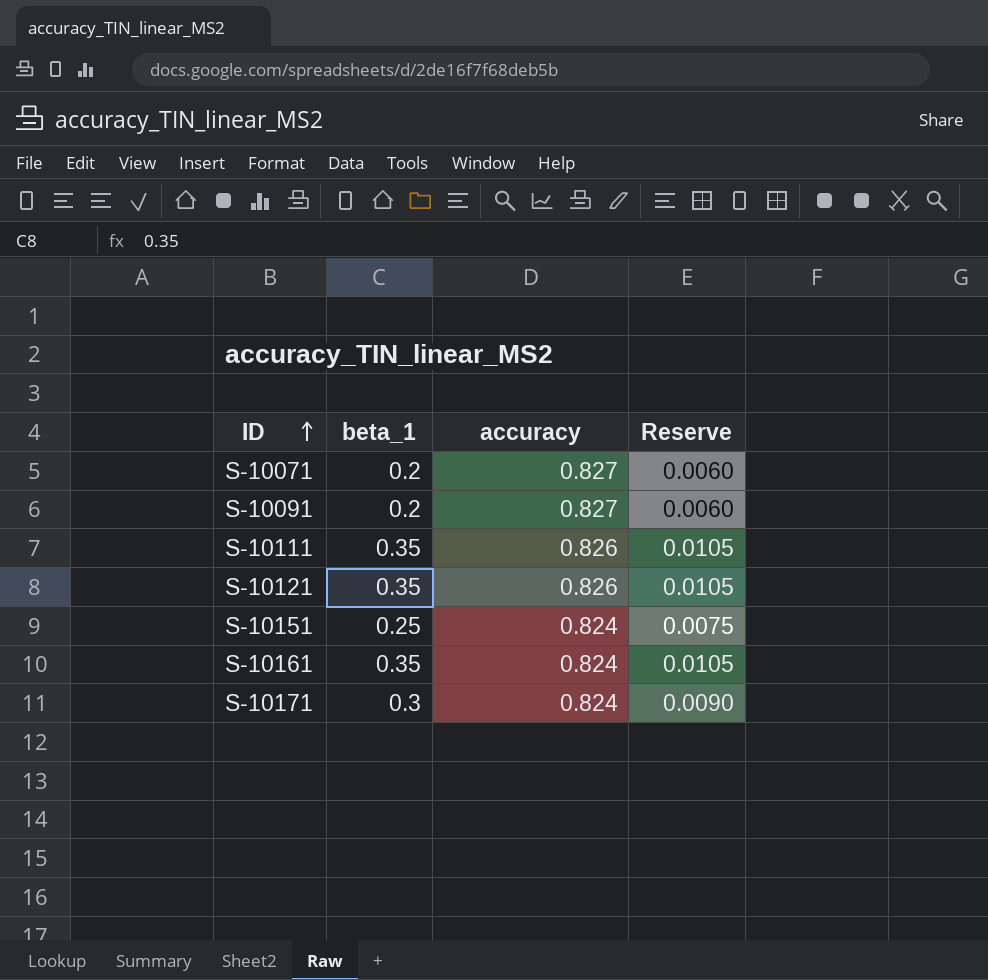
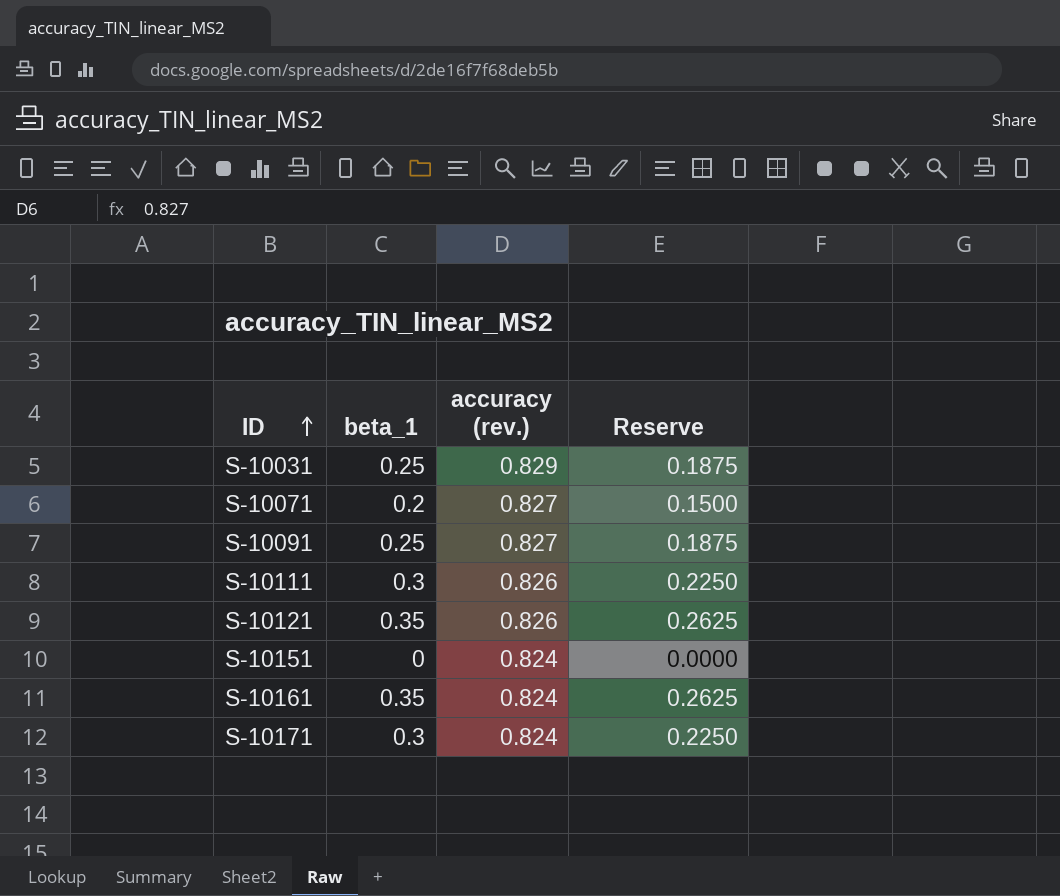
column name: accuracy -> accuracy (rev.)
column Reserve | formula: [beta_1] * 0.03 -> [beta_1] * 0.75
row S-10031: none -> 0.25 | 0.829 | 0.1875
S-10091 | beta_1: 0.2 -> 0.25
S-10111 | beta_1: 0.35 -> 0.3
S-10151 | beta_1: 0.25 -> 0

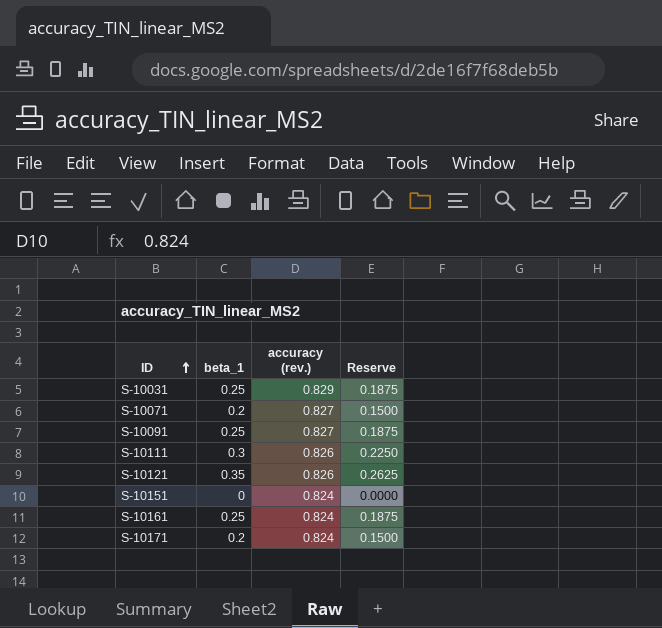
S-10161 | beta_1: 0.35 -> 0.25
S-10161 | Reserve: 0.2625 -> 0.1875
S-10171 | beta_1: 0.3 -> 0.2
S-10171 | Reserve: 0.2250 -> 0.1500

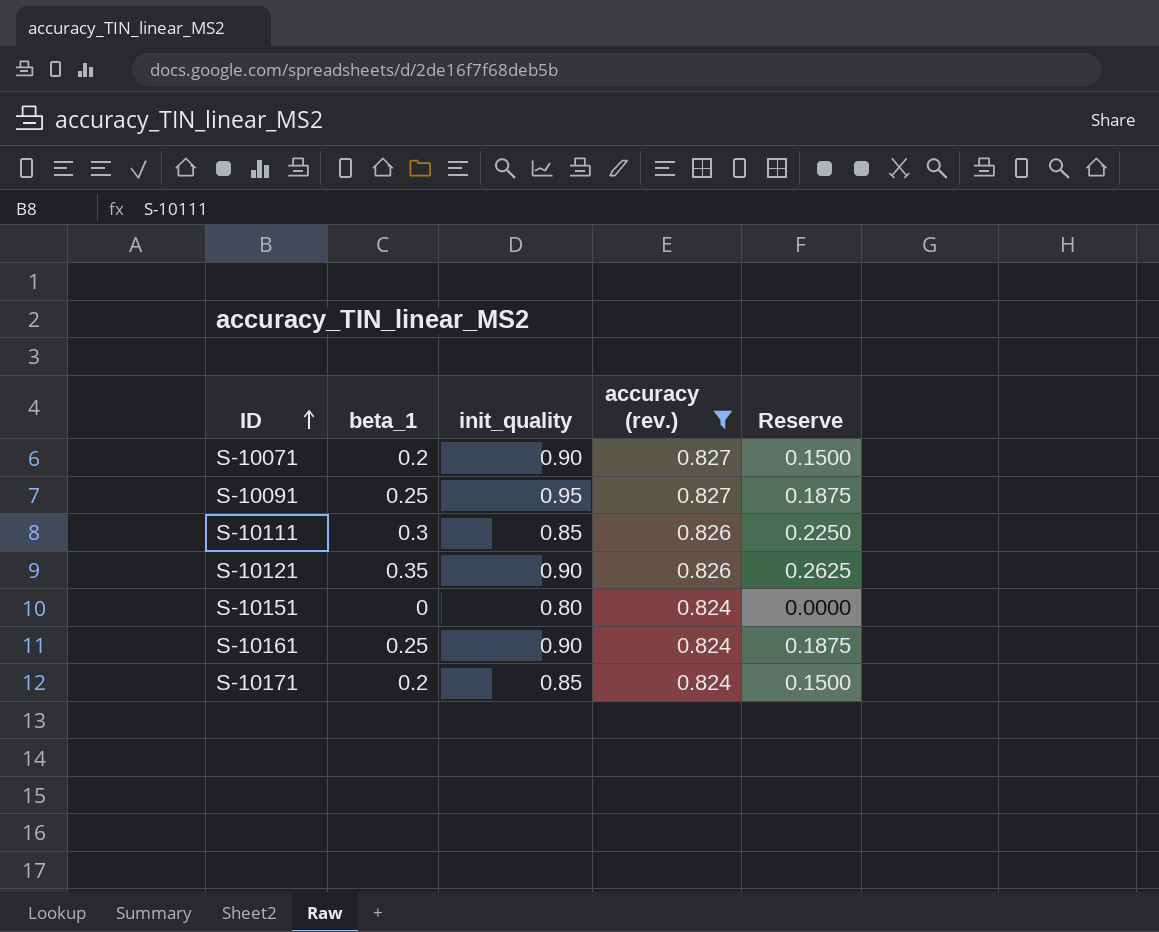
filter: none -> accuracy (rev.) != 0.829
column init_quality | position: none -> 3

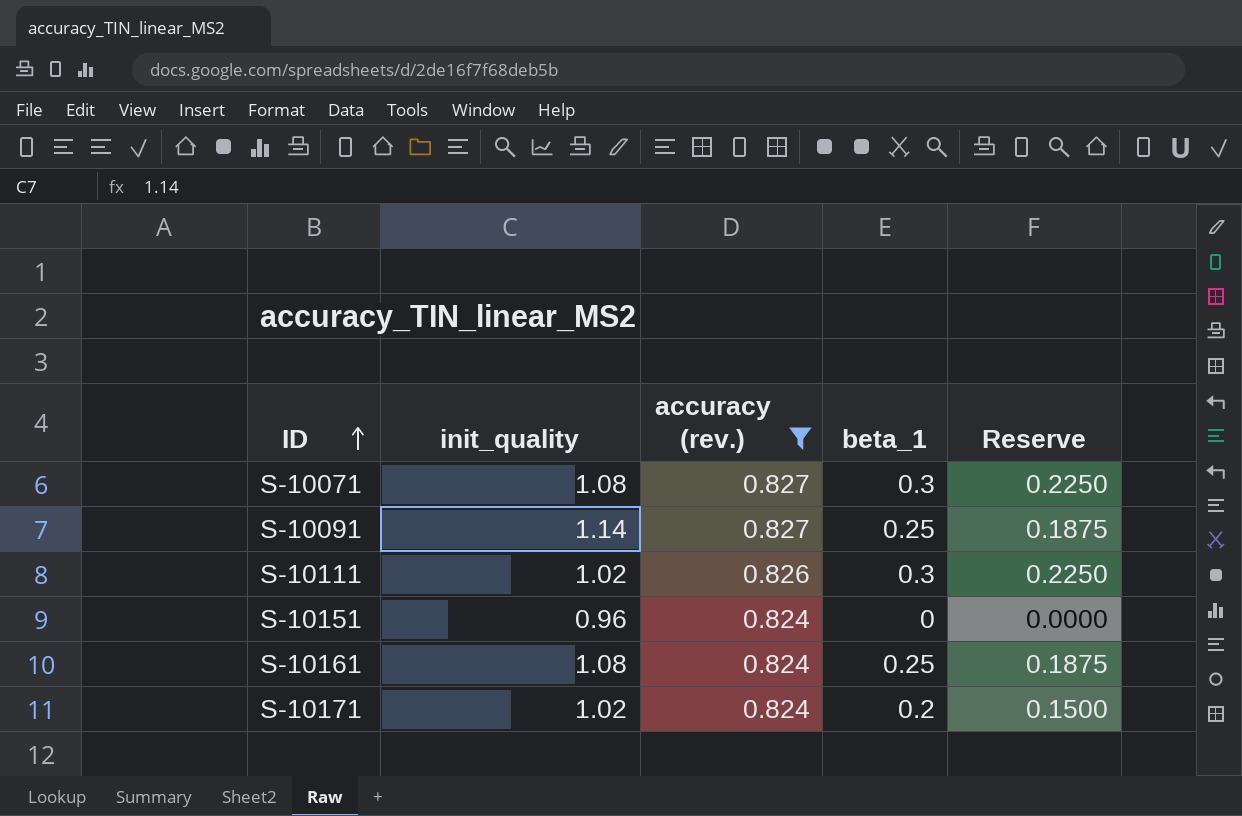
column beta_1 | position: 2 -> 4
row S-10121: 0.35 | 0.90 | 0.826 | 0.2625 -> none
S-10071 | init_quality: 0.90 -> 1.08
S-10071 | beta_1: 0.2 -> 0.3
S-10071 | Reserve: 0.1500 -> 0.2250
S-10091 | init_quality: 0.95 -> 1.14
S-10111 | init_quality: 0.85 -> 1.02
S-10151 | init_quality: 0.80 -> 0.96
S-10161 | init_quality: 0.90 -> 1.08
S-10171 | init_quality: 0.85 -> 1.02

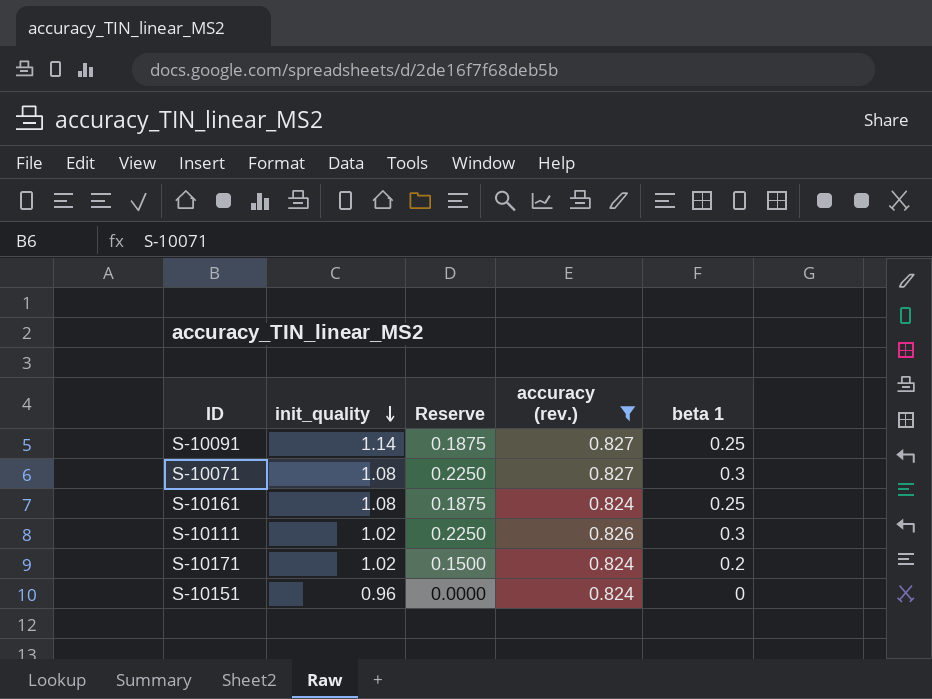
row order: ID ascending -> init_quality descending
column Reserve | position: 5 -> 3
column name: beta_1 -> beta 1

